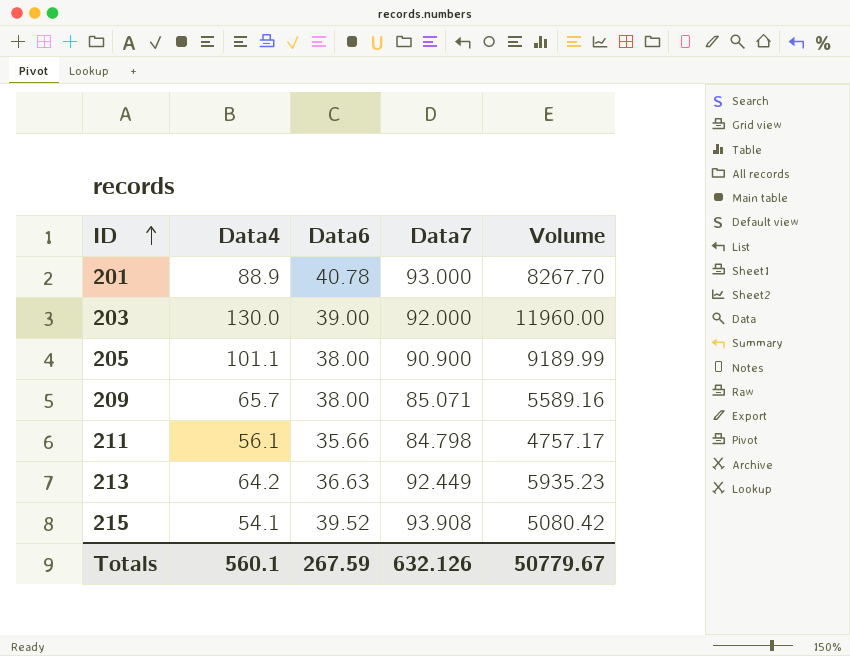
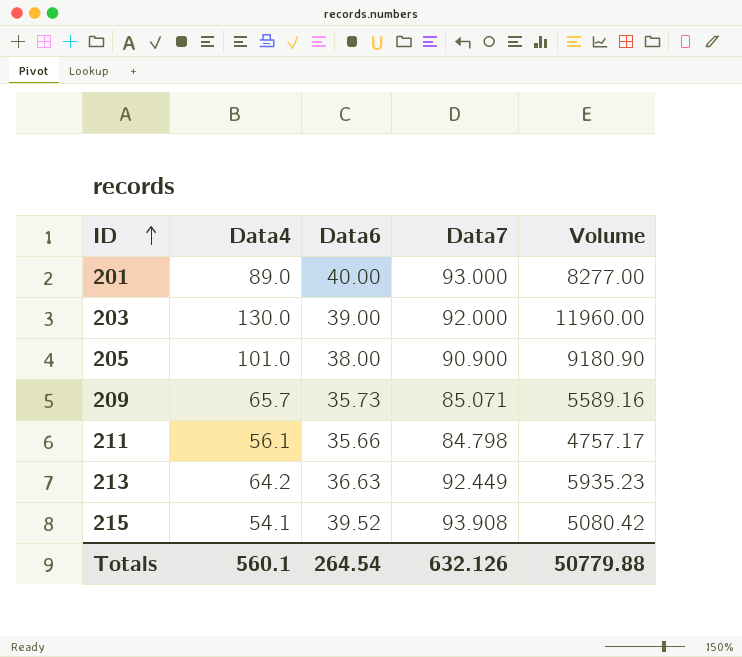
201 | Data4: 88.9 -> 89.0
201 | Data6: 40.78 -> 40.00
201 | Volume: 8267.70 -> 8277.00
205 | Data4: 101.1 -> 101.0
205 | Volume: 9189.99 -> 9180.90
209 | Data6: 38.00 -> 35.73
Totals | Data6: 267.59 -> 264.54
Totals | Volume: 50779.67 -> 50779.88

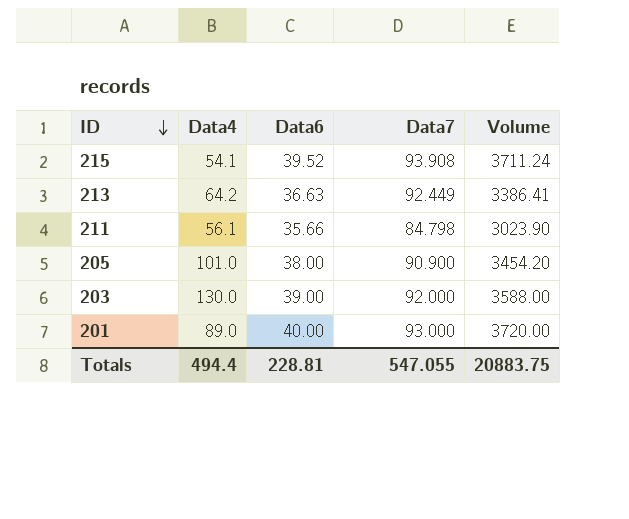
row order: ID ascending -> ID descending
column Volume | formula: [Data4] * [Data7] -> [Data6] * [Data7]
row 209: 65.7 | 35.73 | 85.071 | 5589.16 -> none
Totals | Data4: 560.1 -> 494.4
Totals | Data6: 264.54 -> 228.81
Totals | Data7: 632.126 -> 547.055
Totals | Volume: 50779.88 -> 20883.75

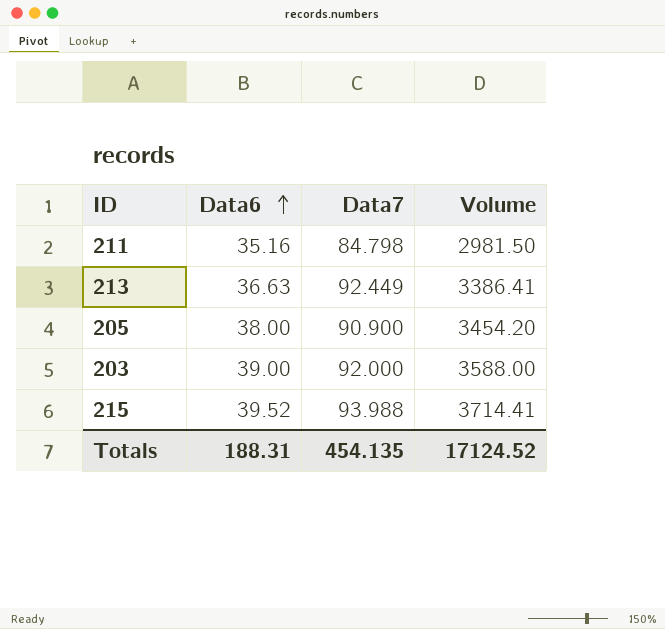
row order: ID descending -> Data6 ascending
column Data4 | position: 2 -> none
row 201: 89.0 | 40.00 | 93.000 | 3720.00 -> none
211 | Data6: 35.66 -> 35.16
211 | Volume: 3023.90 -> 2981.50
215 | Data7: 93.908 -> 93.988
215 | Volume: 3711.24 -> 3714.41
Totals | Data6: 228.81 -> 188.31
Totals | Data7: 547.055 -> 454.135
Totals | Volume: 20883.75 -> 17124.52

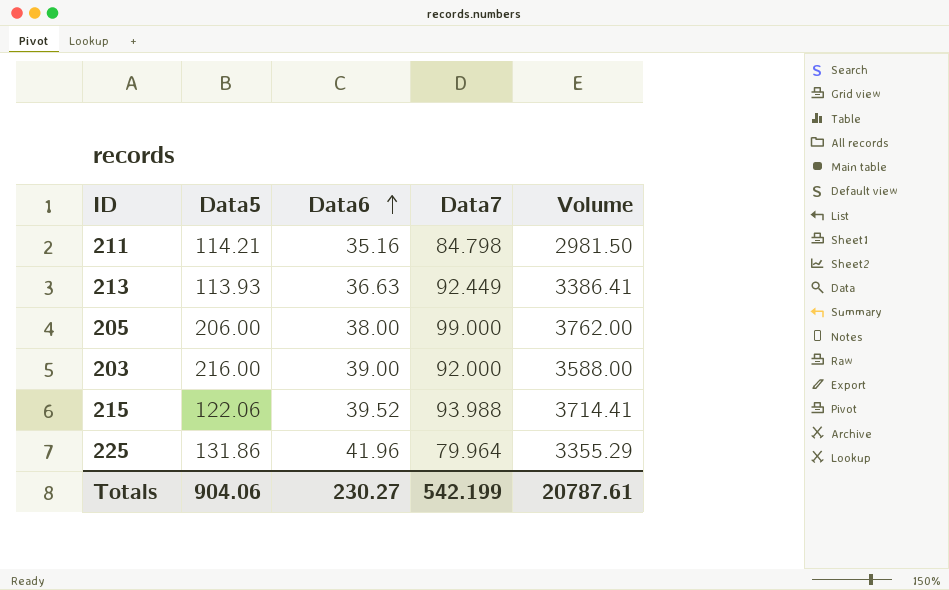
column Data5 | position: none -> 2
205 | Data7: 90.900 -> 99.000
205 | Volume: 3454.20 -> 3762.00
row 225: none -> 131.86 | 41.96 | 79.964 | 3355.29
Totals | Data6: 188.31 -> 230.27
Totals | Data7: 454.135 -> 542.199
Totals | Volume: 17124.52 -> 20787.61

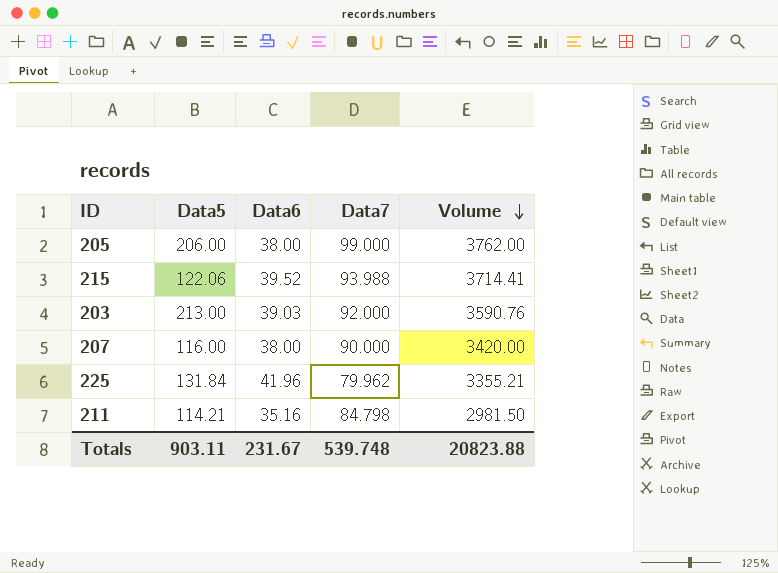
row order: Data6 ascending -> Volume descending
row 213: 113.93 | 36.63 | 92.449 | 3386.41 -> none
203 | Data5: 216.00 -> 213.00
203 | Data6: 39.00 -> 39.03
203 | Volume: 3588.00 -> 3590.76
row 207: none -> 116.00 | 38.00 | 90.000 | 3420.00
225 | Data5: 131.86 -> 131.84
225 | Data7: 79.964 -> 79.962
225 | Volume: 3355.29 -> 3355.21
Totals | Data5: 904.06 -> 903.11
Totals | Data6: 230.27 -> 231.67
Totals | Data7: 542.199 -> 539.748
Totals | Volume: 20787.61 -> 20823.88

